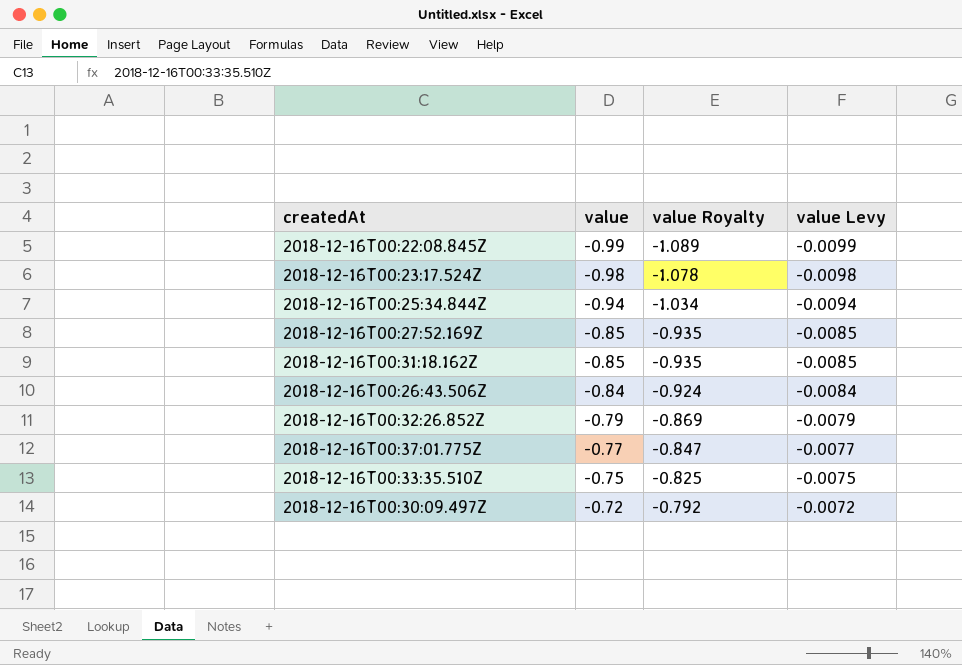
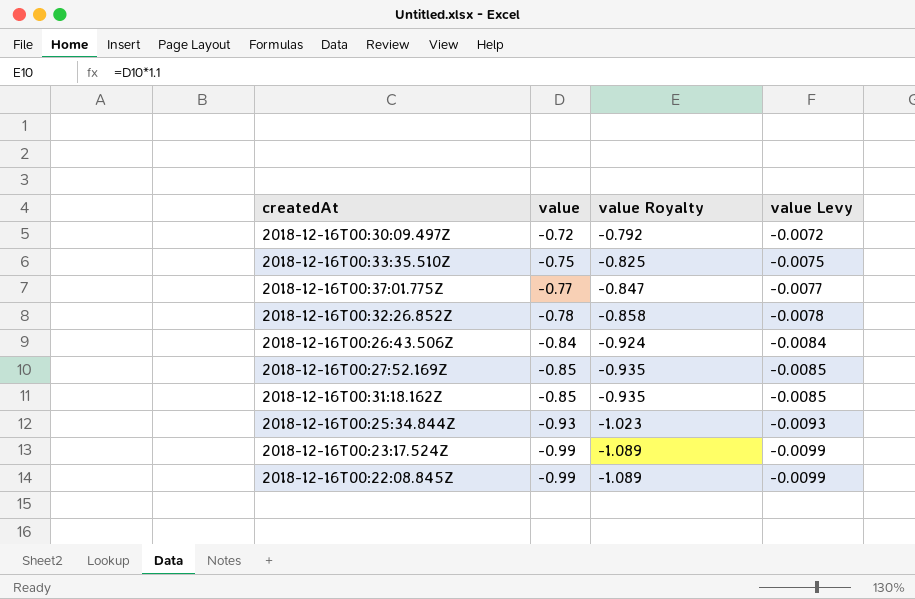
row order: value ascending -> value descending
2018-12-16T00:32:26.852Z | value: -0.79 -> -0.78
2018-12-16T00:32:26.852Z | value Royalty: -0.869 -> -0.858
2018-12-16T00:32:26.852Z | value Levy: -0.0079 -> -0.0078
2018-12-16T00:25:34.844Z | value: -0.94 -> -0.93
2018-12-16T00:25:34.844Z | value Royalty: -1.034 -> -1.023
2018-12-16T00:25:34.844Z | value Levy: -0.0094 -> -0.0093
2018-12-16T00:23:17.524Z | value: -0.98 -> -0.99
2018-12-16T00:23:17.524Z | value Royalty: -1.078 -> -1.089
2018-12-16T00:23:17.524Z | value Levy: -0.0098 -> -0.0099

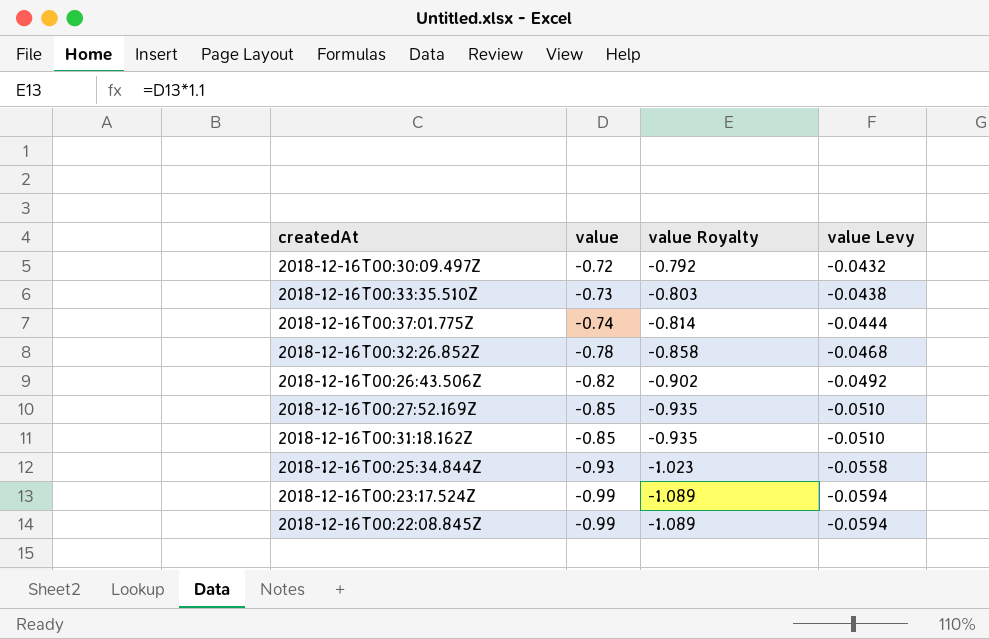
column value Levy | formula: [value] * 0.01 -> [value] * 0.06
2018-12-16T00:33:35.510Z | value: -0.75 -> -0.73
2018-12-16T00:33:35.510Z | value Royalty: -0.825 -> -0.803
2018-12-16T00:37:01.775Z | value: -0.77 -> -0.74
2018-12-16T00:37:01.775Z | value Royalty: -0.847 -> -0.814
2018-12-16T00:26:43.506Z | value: -0.84 -> -0.82
2018-12-16T00:26:43.506Z | value Royalty: -0.924 -> -0.902

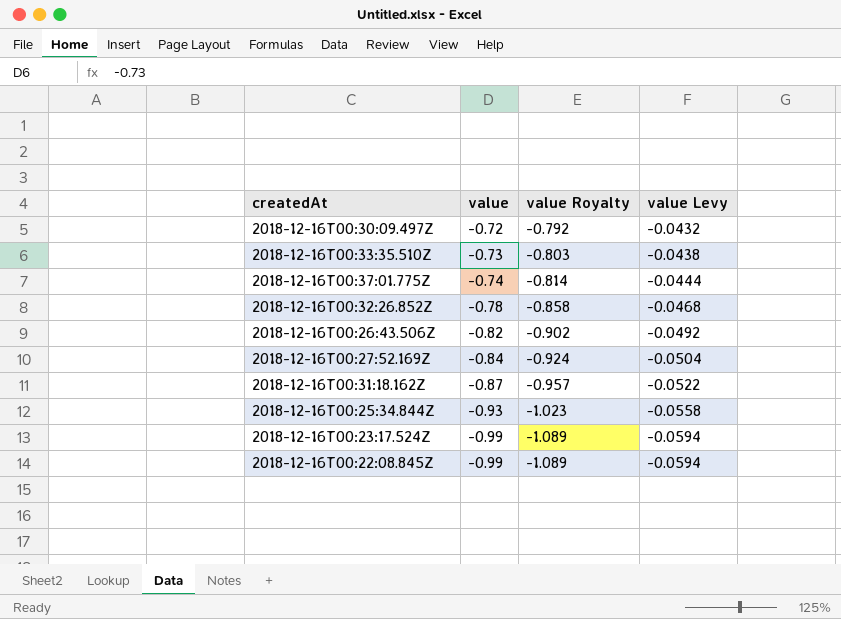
2018-12-16T00:27:52.169Z | value: -0.85 -> -0.84
2018-12-16T00:27:52.169Z | value Royalty: -0.935 -> -0.924
2018-12-16T00:27:52.169Z | value Levy: -0.0510 -> -0.0504
2018-12-16T00:31:18.162Z | value: -0.85 -> -0.87
2018-12-16T00:31:18.162Z | value Royalty: -0.935 -> -0.957
2018-12-16T00:31:18.162Z | value Levy: -0.0510 -> -0.0522

